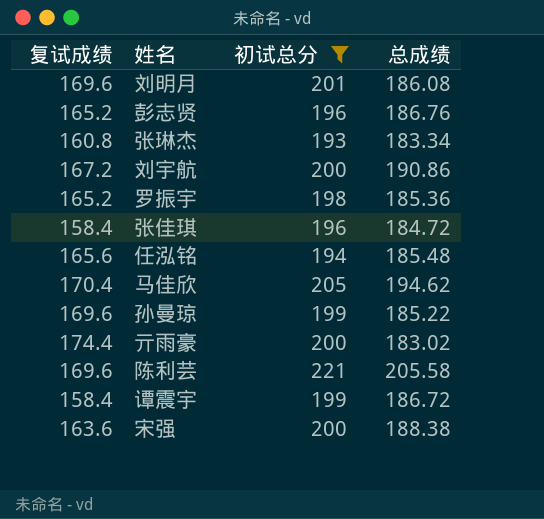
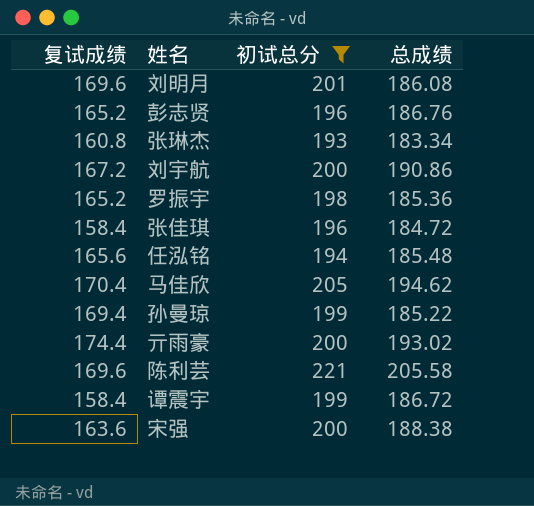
孙曼琼 | 复试成绩: 169.6 -> 169.4
亓雨豪 | 总成绩: 183.02 -> 193.02

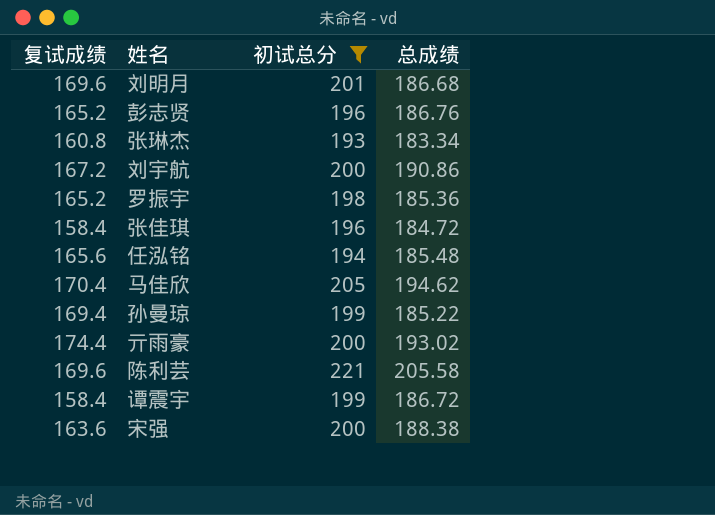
刘明月 | 总成绩: 186.08 -> 186.68

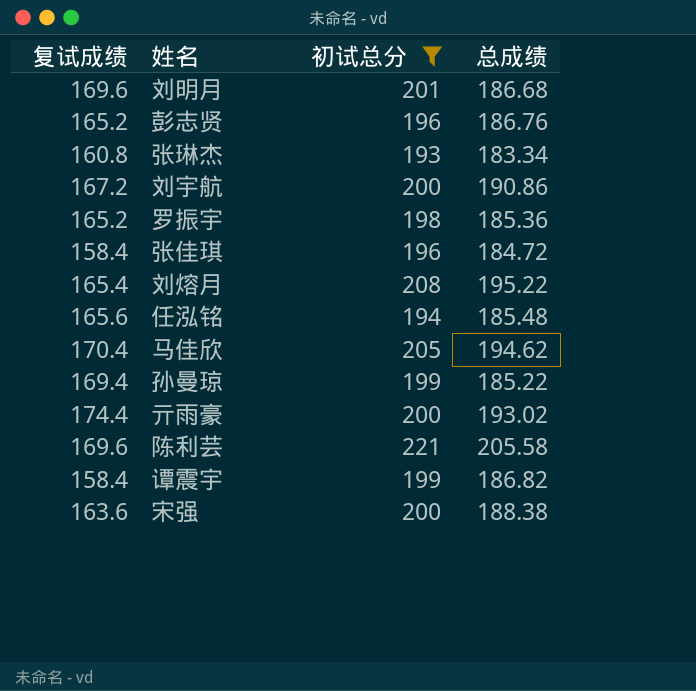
row 刘熔月: none -> 165.4 | 208 | 195.22
谭震宇 | 总成绩: 186.72 -> 186.82

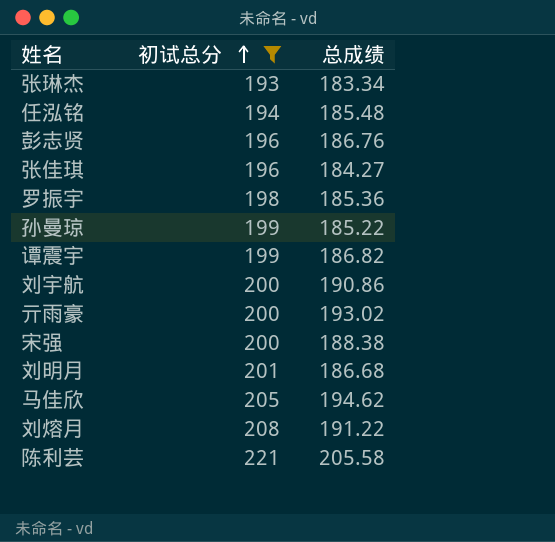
row order: none -> 初试总分 ascending
column 复试成绩 | position: 1 -> none
张佳琪 | 总成绩: 184.72 -> 184.27
刘熔月 | 总成绩: 195.22 -> 191.22

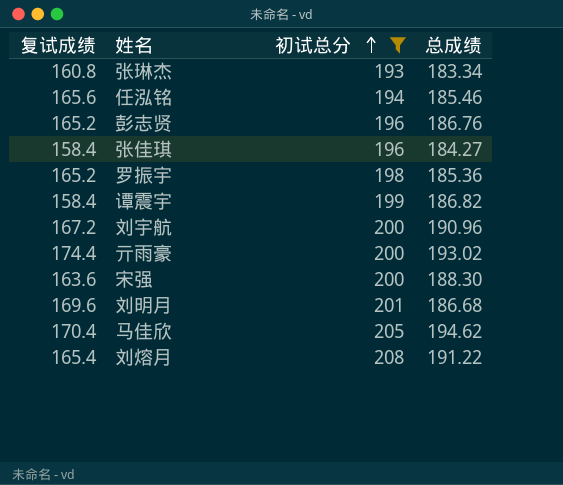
column 复试成绩 | position: none -> 1
row 孙曼琼: 199 | 185.22 -> none
row 陈利芸: 221 | 205.58 -> none
任泓铭 | 总成绩: 185.48 -> 185.46
刘宇航 | 总成绩: 190.86 -> 190.96
宋强 | 总成绩: 188.38 -> 188.30

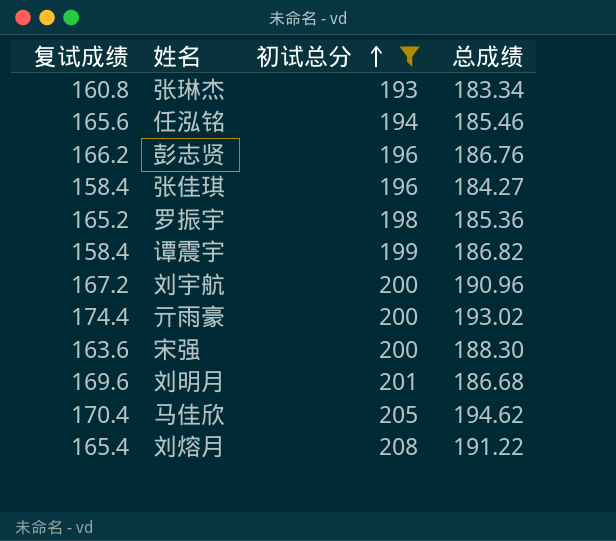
彭志贤 | 复试成绩: 165.2 -> 166.2

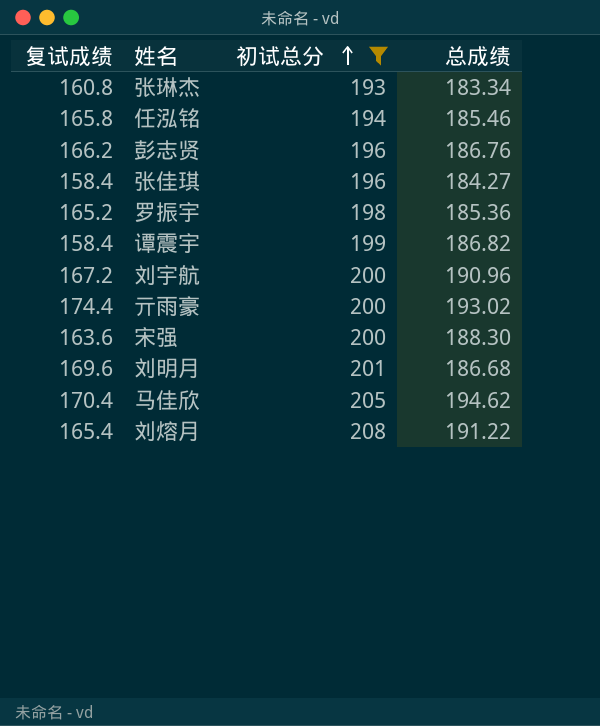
任泓铭 | 复试成绩: 165.6 -> 165.8

